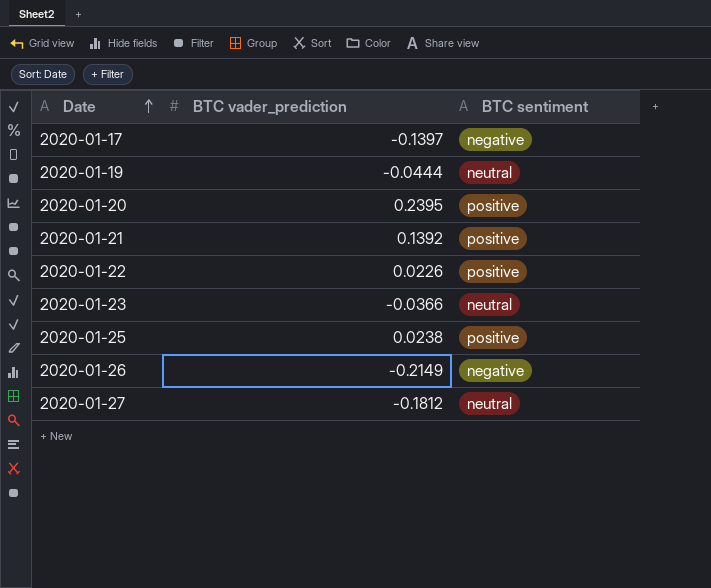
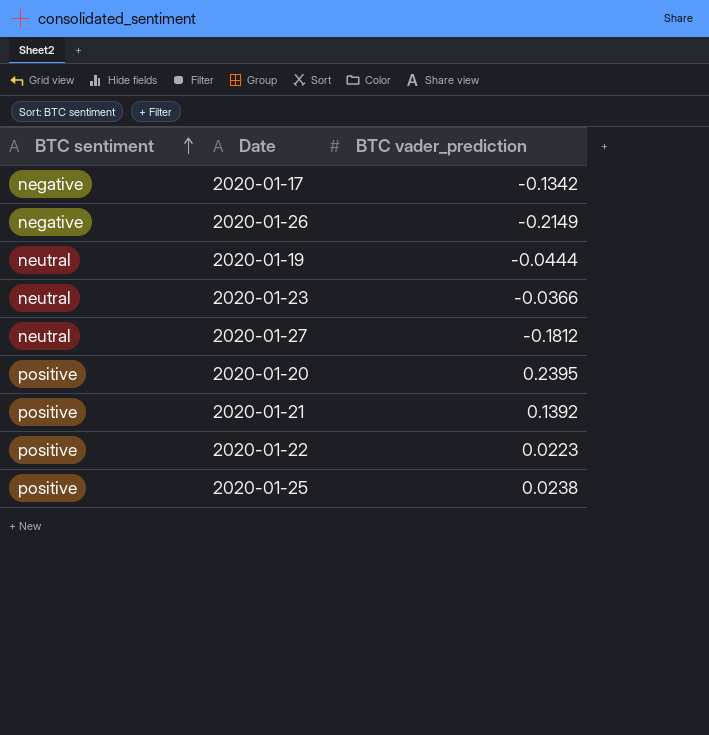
row order: Date ascending -> BTC sentiment ascending
column BTC sentiment | position: 3 -> 1
2020-01-17 | BTC vader_prediction: -0.1397 -> -0.1342
2020-01-22 | BTC vader_prediction: 0.0226 -> 0.0223

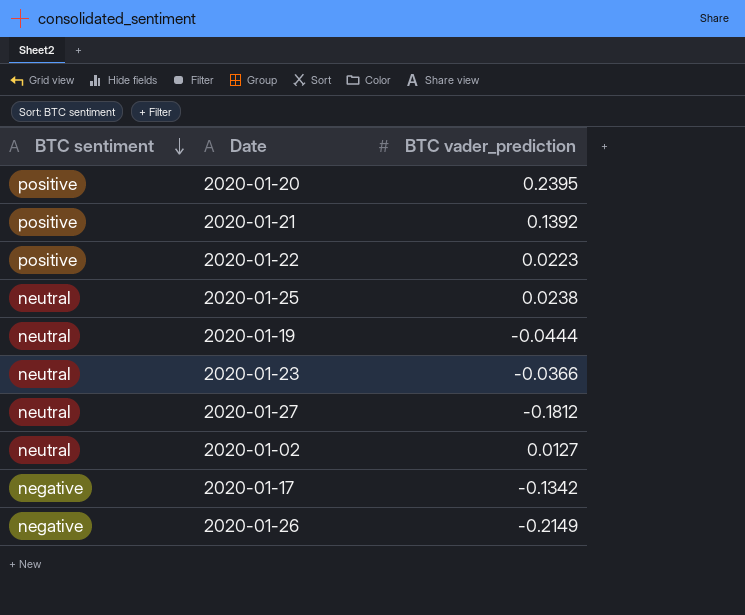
row order: BTC sentiment ascending -> BTC sentiment descending
2020-01-25 | BTC sentiment: positive -> neutral
row 2020-01-02: none -> neutral | 0.0127

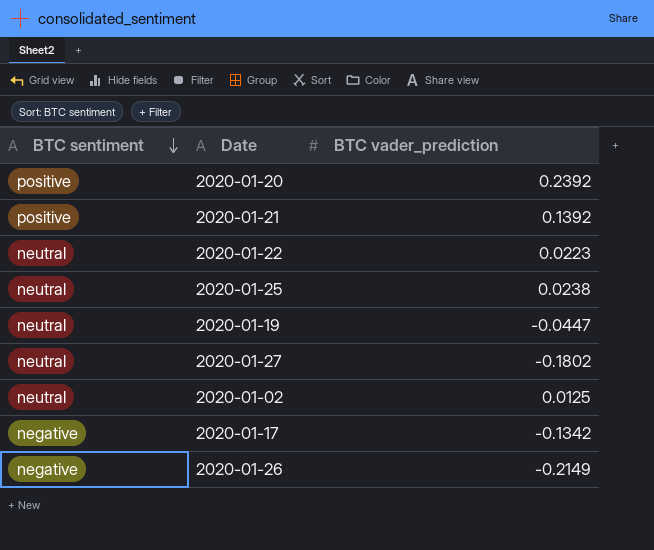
row 2020-01-23: neutral | -0.0366 -> none
2020-01-20 | BTC vader_prediction: 0.2395 -> 0.2392
2020-01-22 | BTC sentiment: positive -> neutral
2020-01-19 | BTC vader_prediction: -0.0444 -> -0.0447
2020-01-27 | BTC vader_prediction: -0.1812 -> -0.1802
2020-01-02 | BTC vader_prediction: 0.0127 -> 0.0125

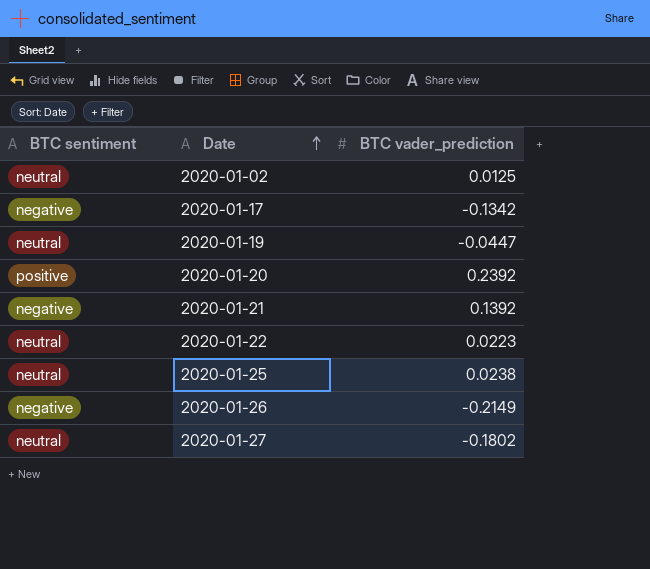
row order: BTC sentiment descending -> Date ascending
2020-01-21 | BTC sentiment: positive -> negative

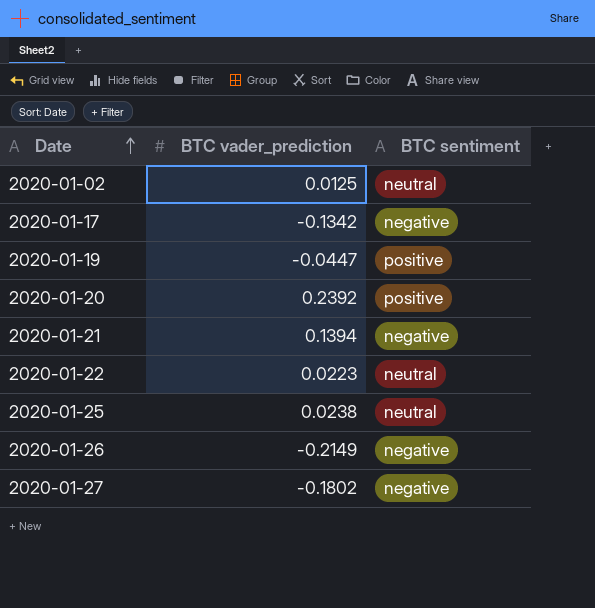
column BTC sentiment | position: 1 -> 3
2020-01-19 | BTC sentiment: neutral -> positive
2020-01-21 | BTC vader_prediction: 0.1392 -> 0.1394
2020-01-27 | BTC sentiment: neutral -> negative

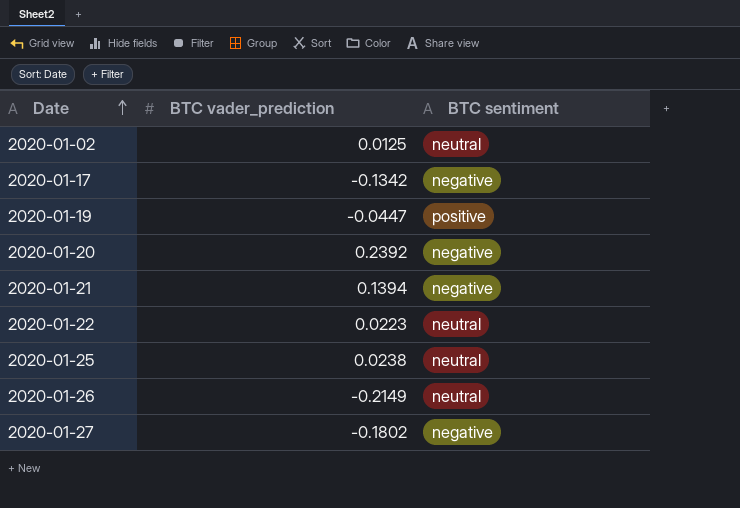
2020-01-20 | BTC sentiment: positive -> negative
2020-01-26 | BTC sentiment: negative -> neutral

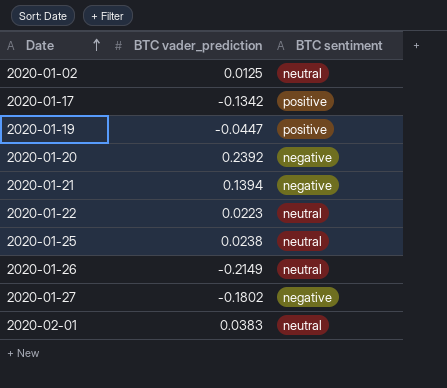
2020-01-17 | BTC sentiment: negative -> positive
row 2020-02-01: none -> 0.0383 | neutral

